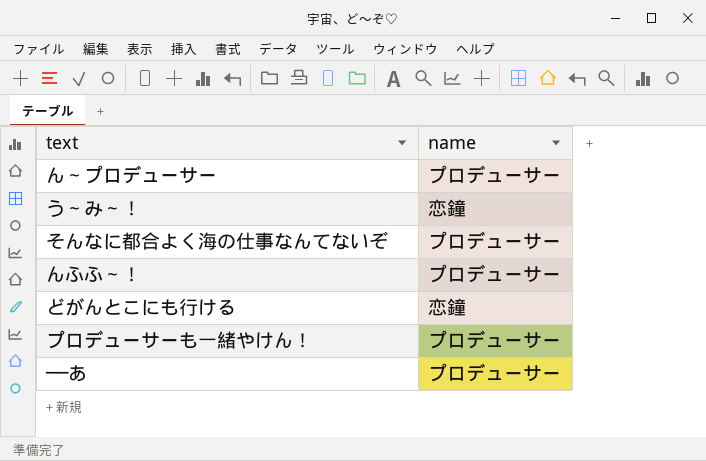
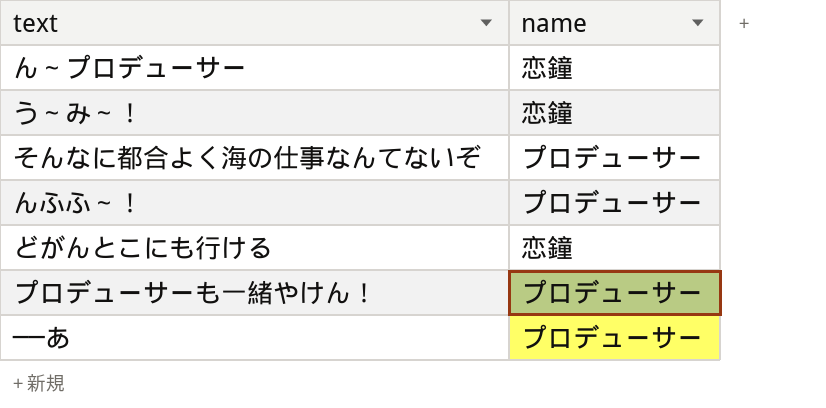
ん～プロデューサー | name: プロデューサー -> 恋鐘

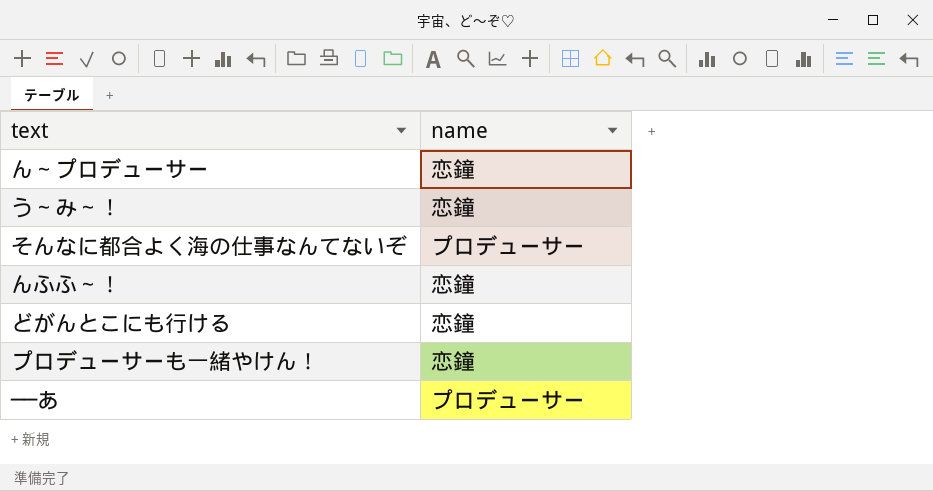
んふふ～！ | name: プロデューサー -> 恋鐘
プロデューサーも一緒やけん！ | name: プロデューサー -> 恋鐘

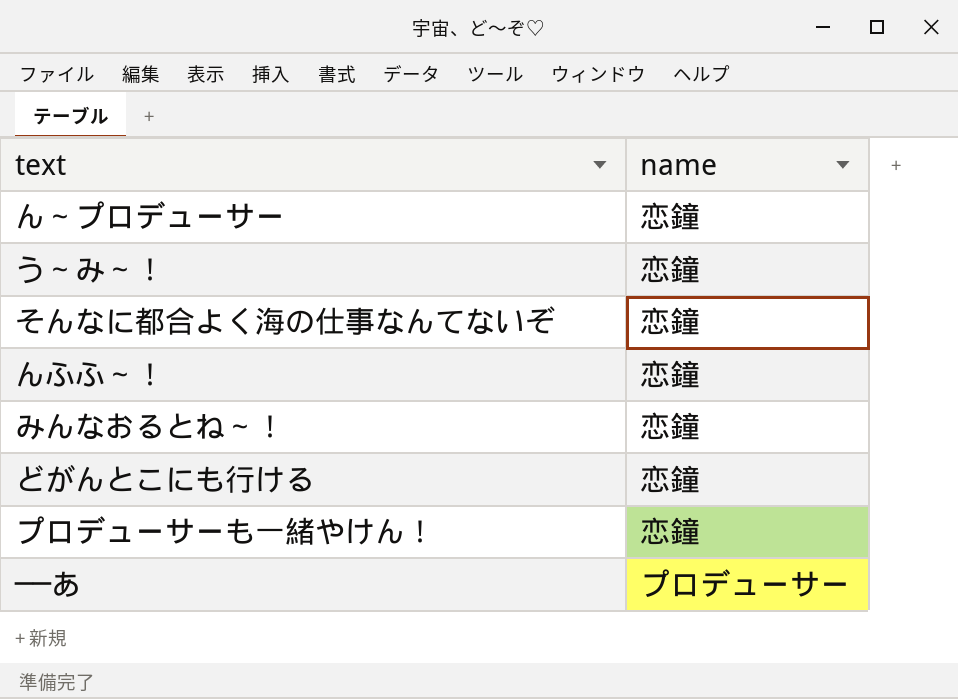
そんなに都合よく海の仕事なんてないぞ | name: プロデューサー -> 恋鐘
row みんなおるとね～！: none -> 恋鐘

